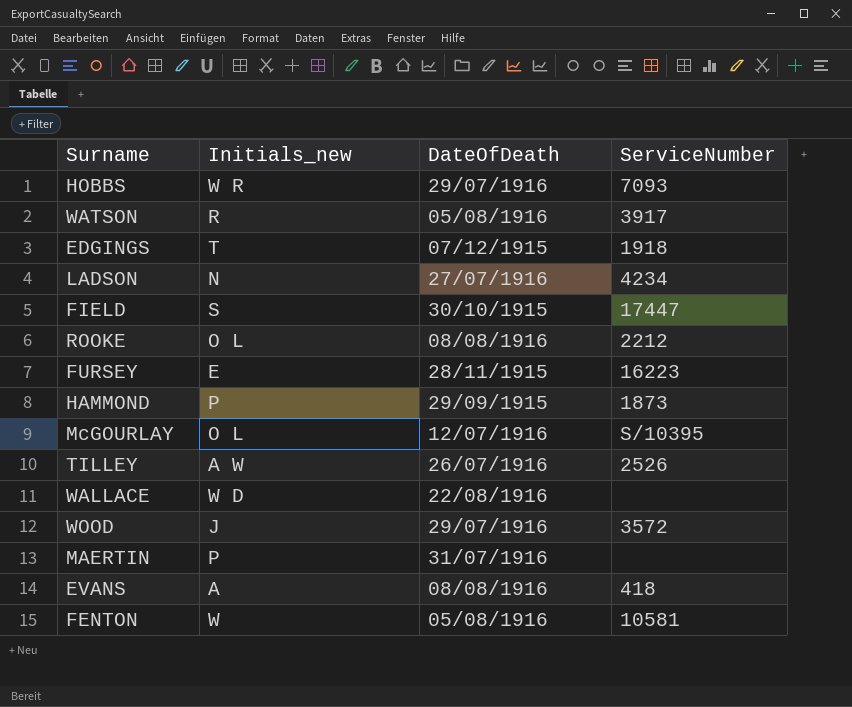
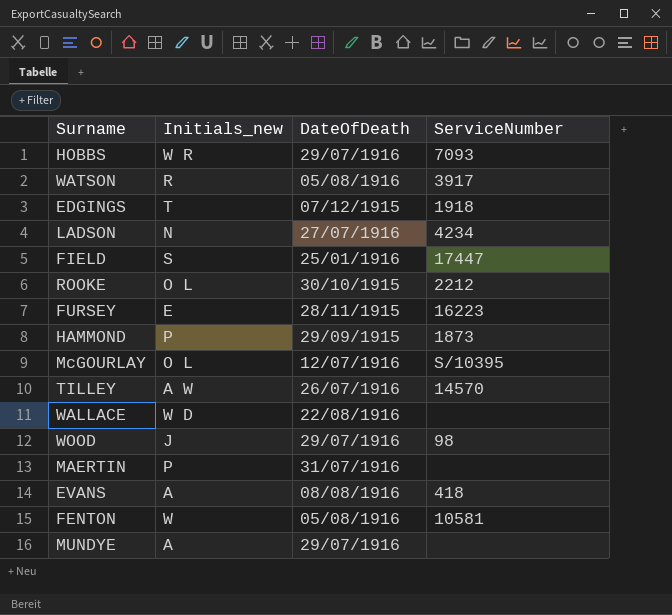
FIELD | DateOfDeath: 30/10/1915 -> 25/01/1916
ROOKE | DateOfDeath: 08/08/1916 -> 30/10/1915
TILLEY | ServiceNumber: 2526 -> 14570
WOOD | ServiceNumber: 3572 -> 98
row MUNDYE: none -> A | 29/07/1916 | none

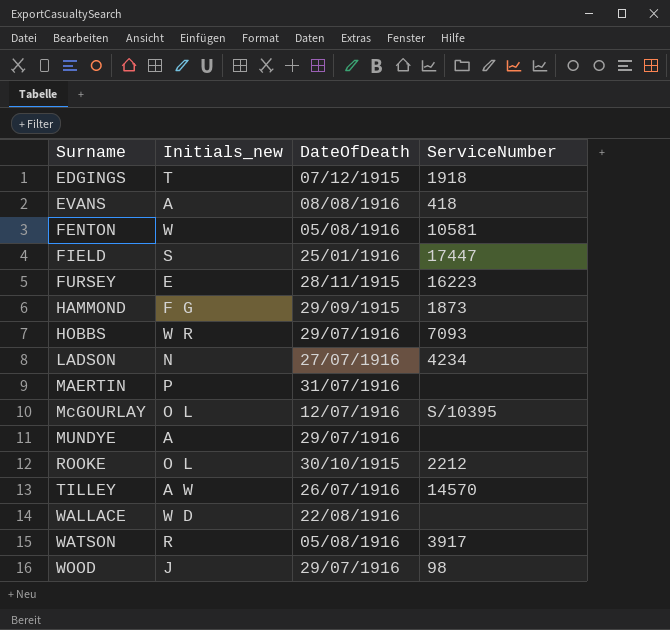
row order: none -> Surname ascending
HAMMOND | Initials_new: P -> F G

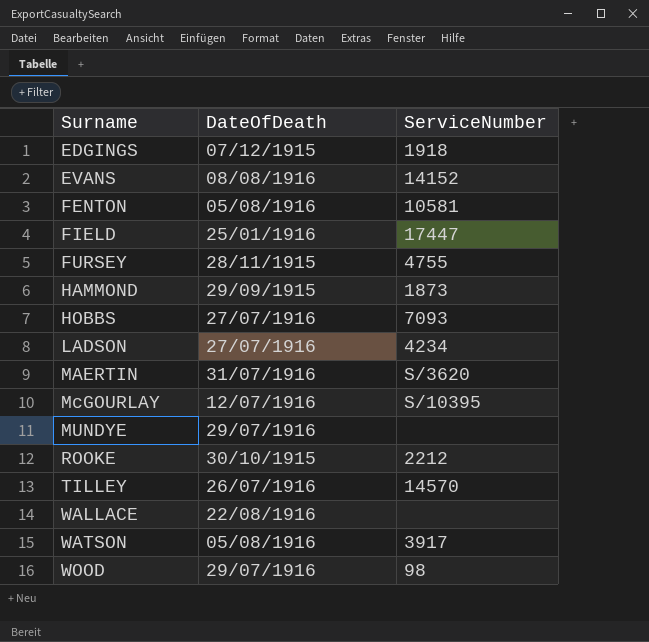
column Initials_new | position: 2 -> none
EVANS | ServiceNumber: 418 -> 14152
FURSEY | ServiceNumber: 16223 -> 4755
HOBBS | DateOfDeath: 29/07/1916 -> 27/07/1916
MAERTIN | ServiceNumber: none -> S/3620

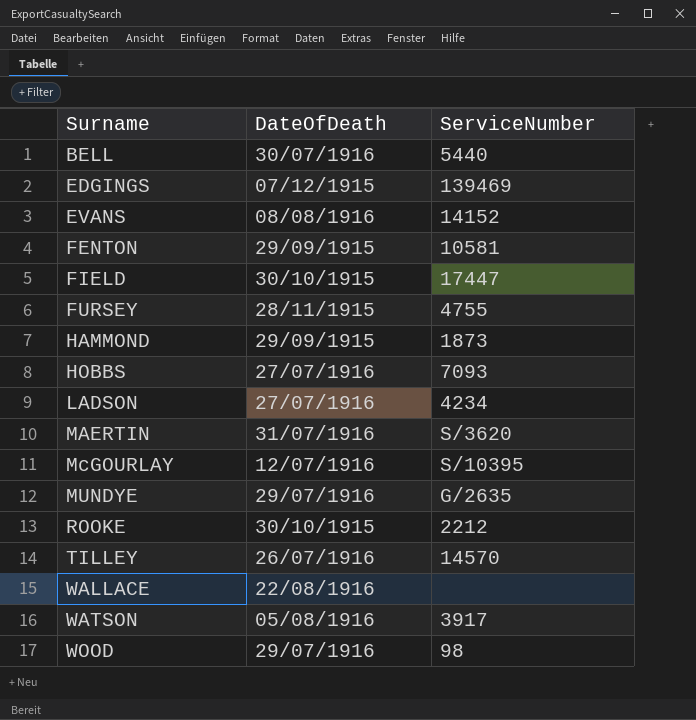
row BELL: none -> 30/07/1916 | 5440
EDGINGS | ServiceNumber: 1918 -> 139469
FENTON | DateOfDeath: 05/08/1916 -> 29/09/1915
FIELD | DateOfDeath: 25/01/1916 -> 30/10/1915
MUNDYE | ServiceNumber: none -> G/2635

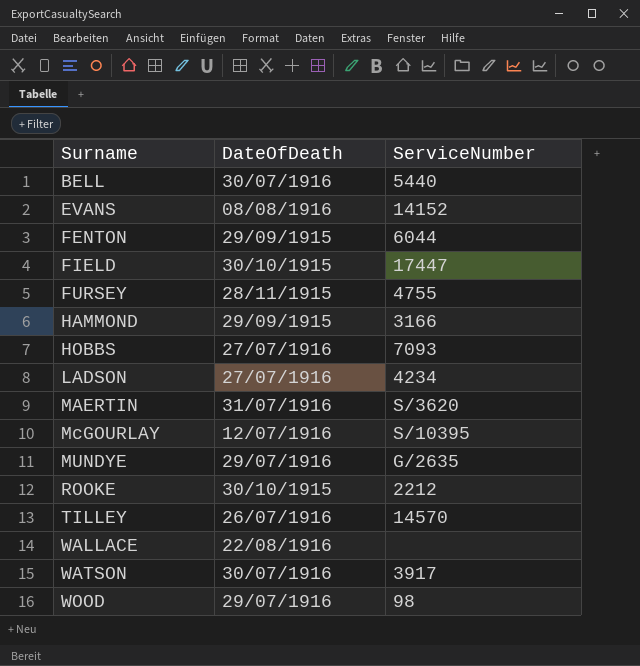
row EDGINGS: 07/12/1915 | 139469 -> none
FENTON | ServiceNumber: 10581 -> 6044
HAMMOND | ServiceNumber: 1873 -> 3166
WATSON | DateOfDeath: 05/08/1916 -> 30/07/1916

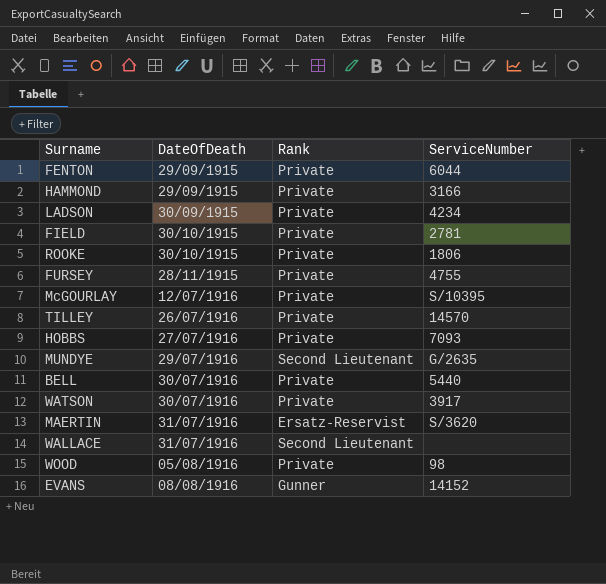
row order: Surname ascending -> DateOfDeath ascending
column Rank | position: none -> 3
LADSON | DateOfDeath: 27/07/1916 -> 30/09/1915
FIELD | ServiceNumber: 17447 -> 2781
ROOKE | ServiceNumber: 2212 -> 1806
WALLACE | DateOfDeath: 22/08/1916 -> 31/07/1916
WOOD | DateOfDeath: 29/07/1916 -> 05/08/1916

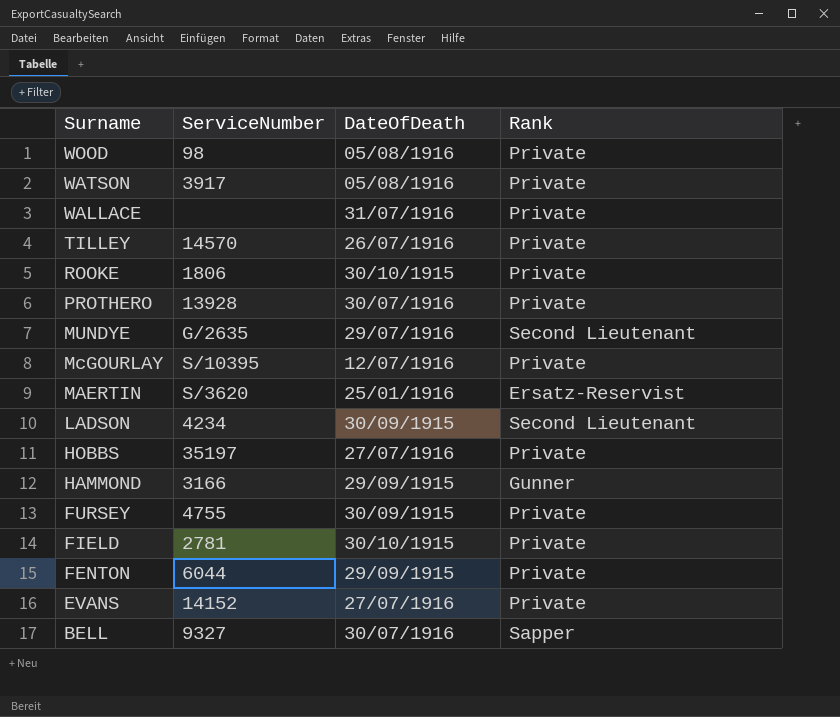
row order: DateOfDeath ascending -> Surname descending
column ServiceNumber | position: 4 -> 2
WATSON | DateOfDeath: 30/07/1916 -> 05/08/1916
WALLACE | Rank: Second Lieutenant -> Private
row PROTHERO: none -> 13928 | 30/07/1916 | Private
MAERTIN | DateOfDeath: 31/07/1916 -> 25/01/1916
LADSON | Rank: Private -> Second Lieutenant
HOBBS | ServiceNumber: 7093 -> 35197
HAMMOND | Rank: Private -> Gunner
FURSEY | DateOfDeath: 28/11/1915 -> 30/09/1915
EVANS | DateOfDeath: 08/08/1916 -> 27/07/1916
EVANS | Rank: Gunner -> Private
BELL | ServiceNumber: 5440 -> 9327
BELL | Rank: Private -> Sapper

